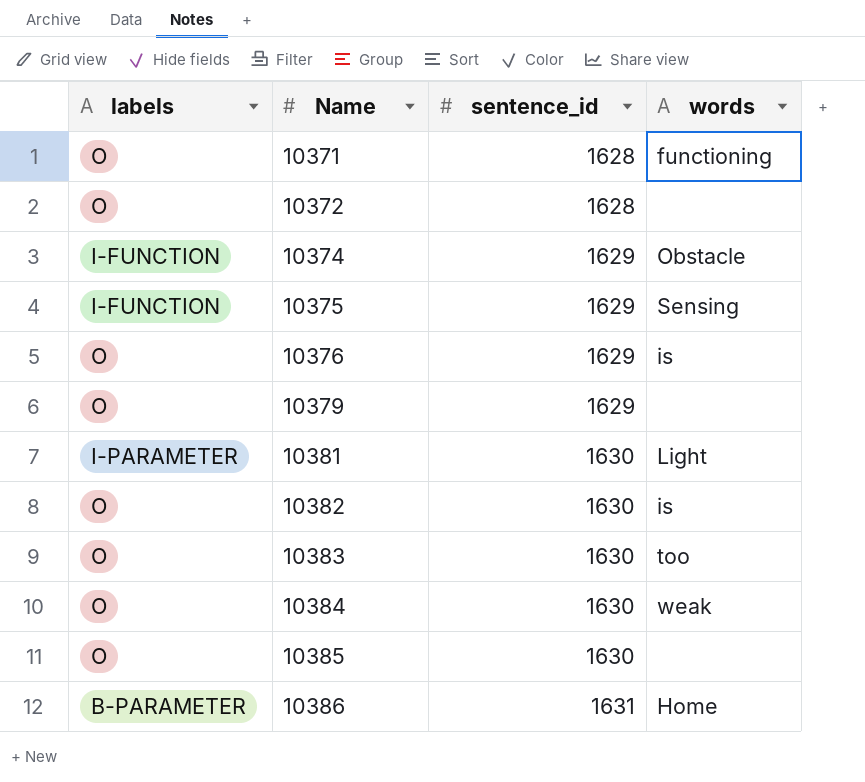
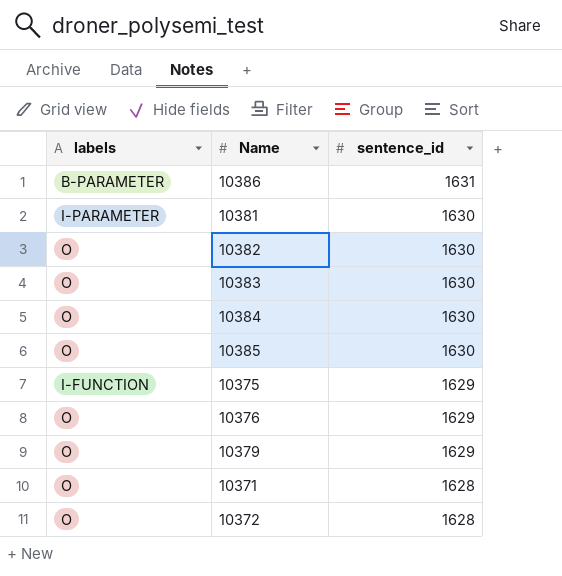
row order: Name ascending -> sentence_id descending
column words | position: 4 -> none
row 10374: I-FUNCTION | 1629 | Obstacle -> none

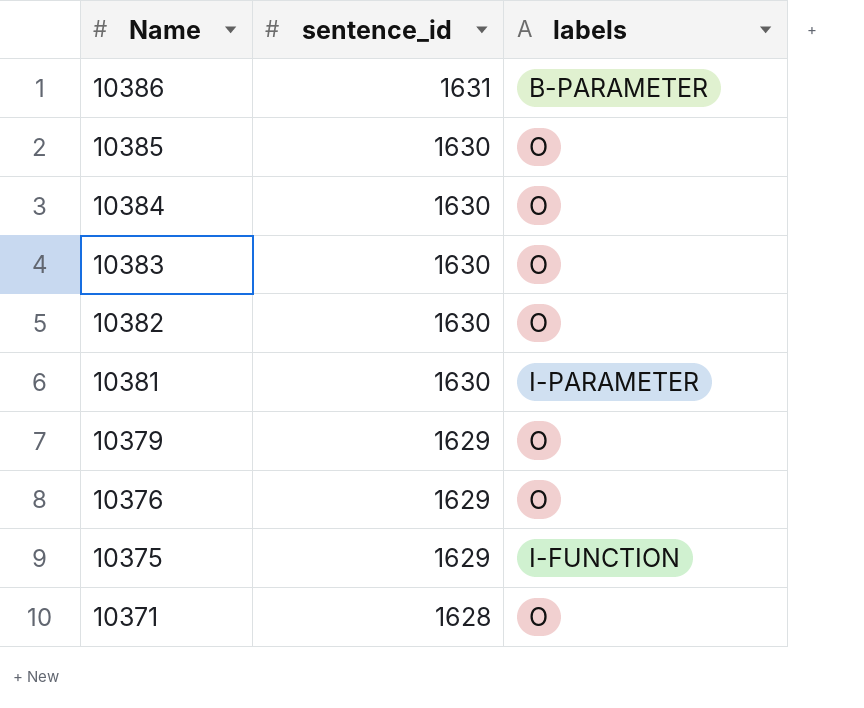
row order: sentence_id descending -> Name descending
column labels | position: 1 -> 3
row 10372: O | 1628 -> none

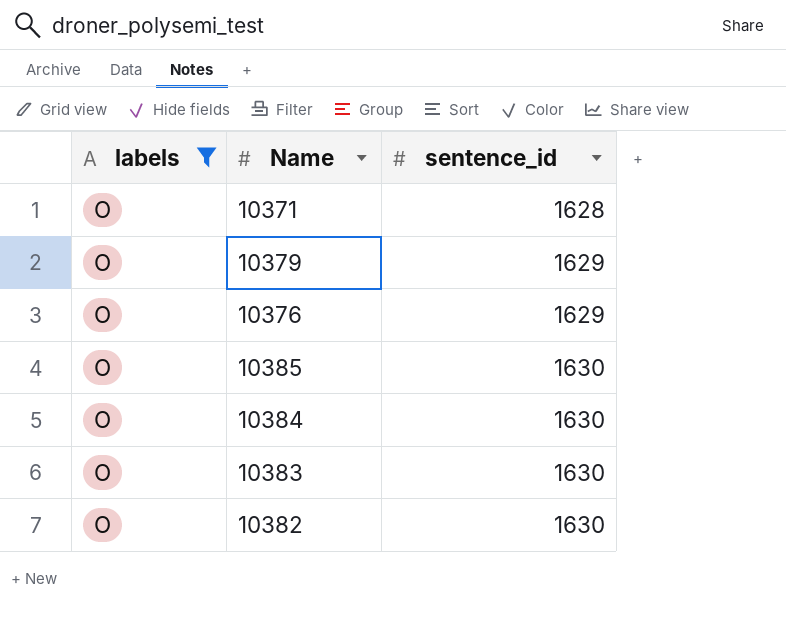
filter: none -> labels = O
row order: Name descending -> sentence_id ascending
column labels | position: 3 -> 1

